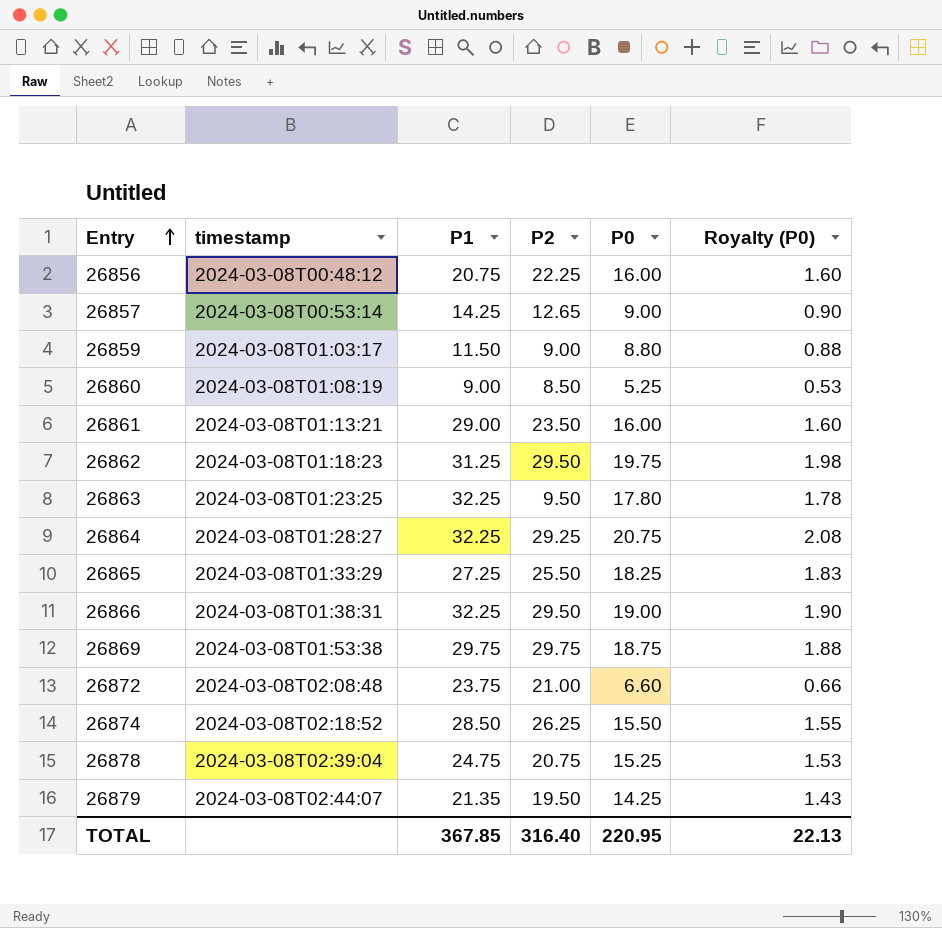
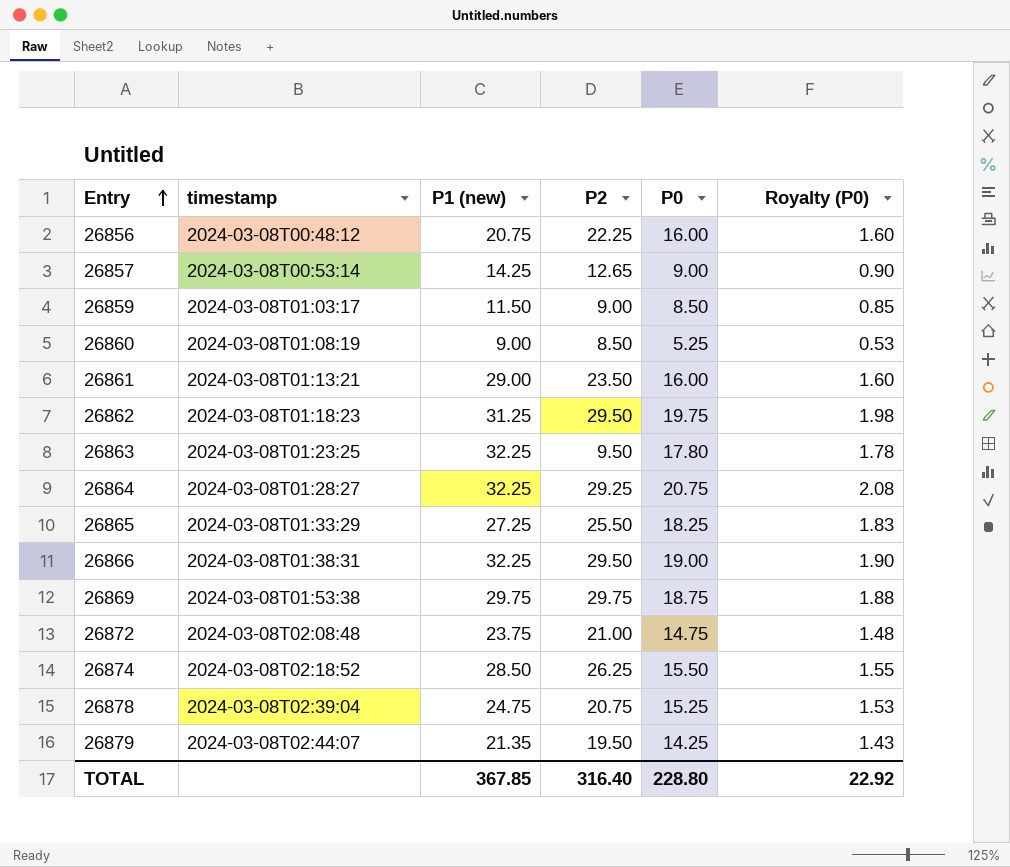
column name: P1 -> P1 (new)
26859 | P0: 8.80 -> 8.50
26859 | Royalty (P0): 0.88 -> 0.85
26872 | P0: 6.60 -> 14.75
26872 | Royalty (P0): 0.66 -> 1.48
TOTAL | P0: 220.95 -> 228.80
TOTAL | Royalty (P0): 22.13 -> 22.92

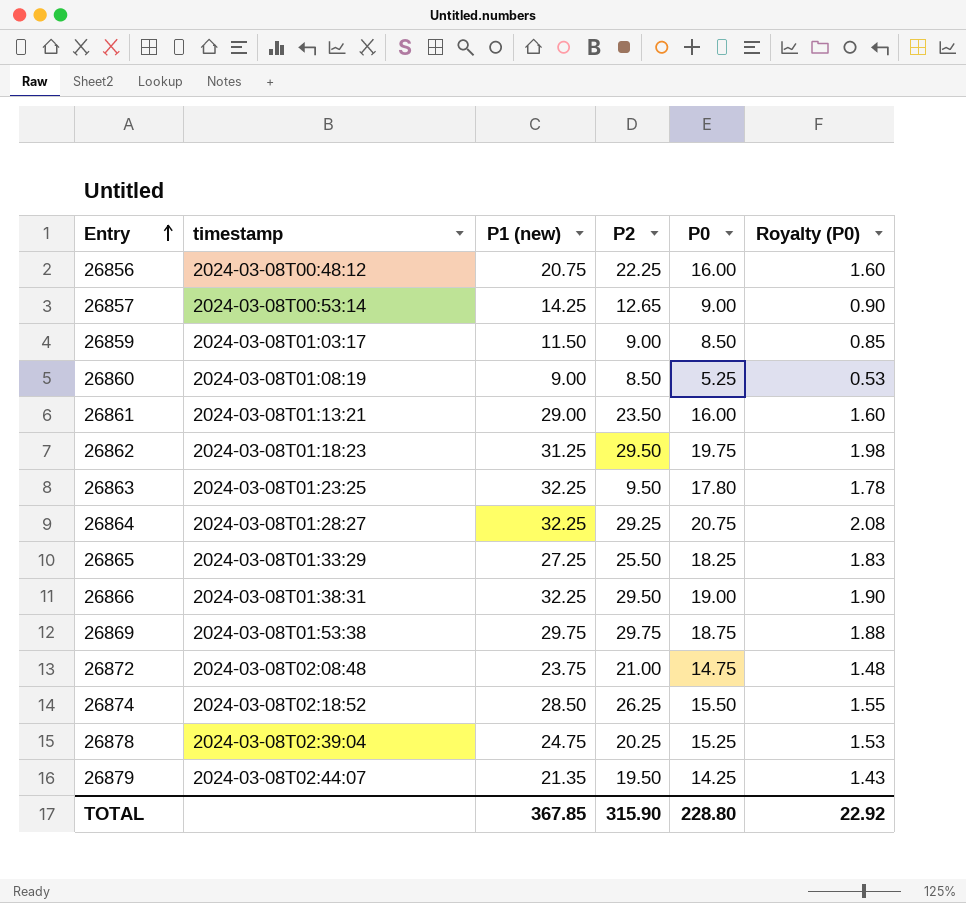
26878 | P2: 20.75 -> 20.25
TOTAL | P2: 316.40 -> 315.90

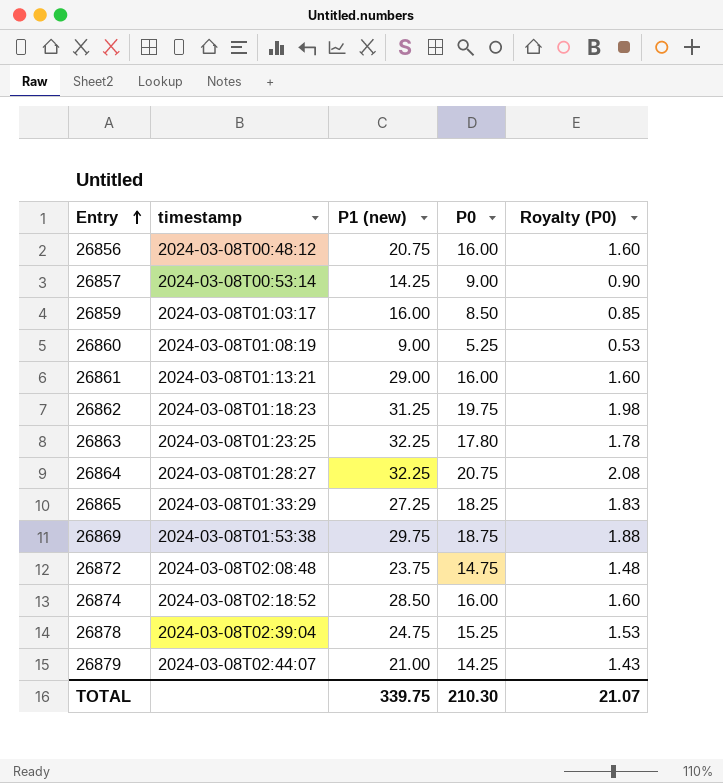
column P2 | position: 4 -> none
row 26866: 2024-03-08T01:38:31 | 32.25 | 29.50 | 19.00 | 1.90 -> none
26859 | P1 (new): 11.50 -> 16.00
26874 | P0: 15.50 -> 16.00
26874 | Royalty (P0): 1.55 -> 1.60
26879 | P1 (new): 21.35 -> 21.00
TOTAL | P1 (new): 367.85 -> 339.75
TOTAL | P0: 228.80 -> 210.30
TOTAL | Royalty (P0): 22.92 -> 21.07

